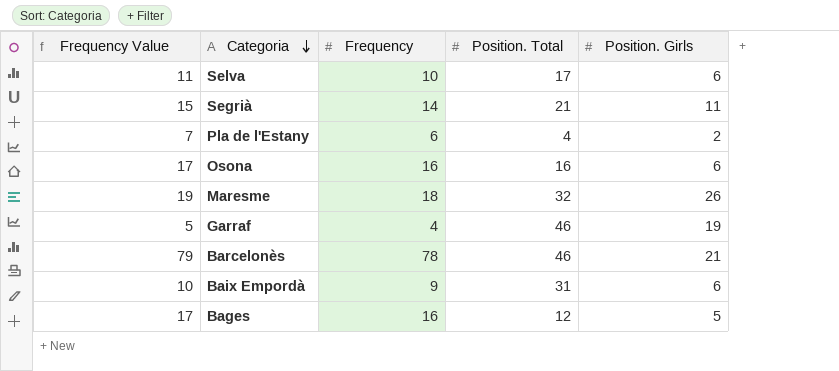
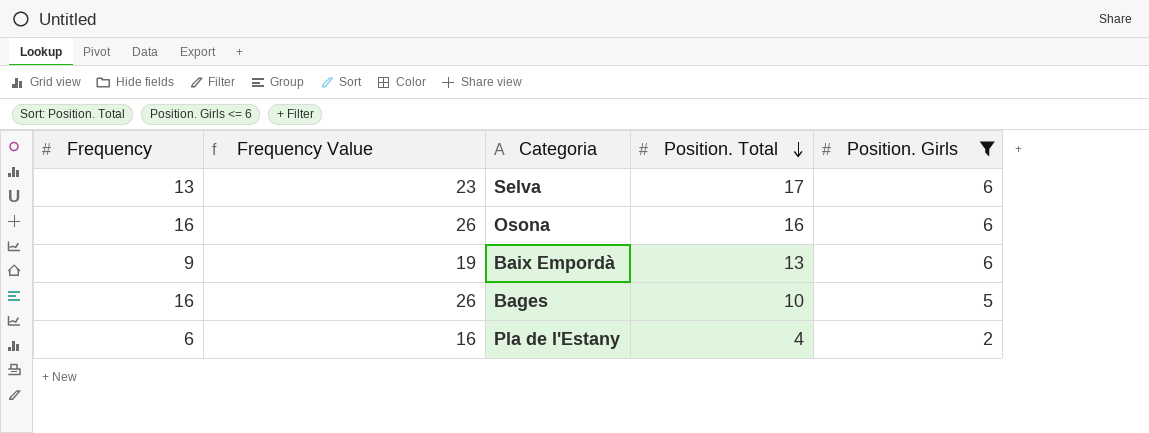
filter: none -> Position. Girls <= 6
row order: Categoria descending -> Position. Total descending
column Frequency | position: 3 -> 1
column Frequency Value | formula: [Frequency] + 1 -> [Frequency] + 10
Selva | Frequency: 10 -> 13
Baix Empordà | Position. Total: 31 -> 13
Bages | Position. Total: 12 -> 10

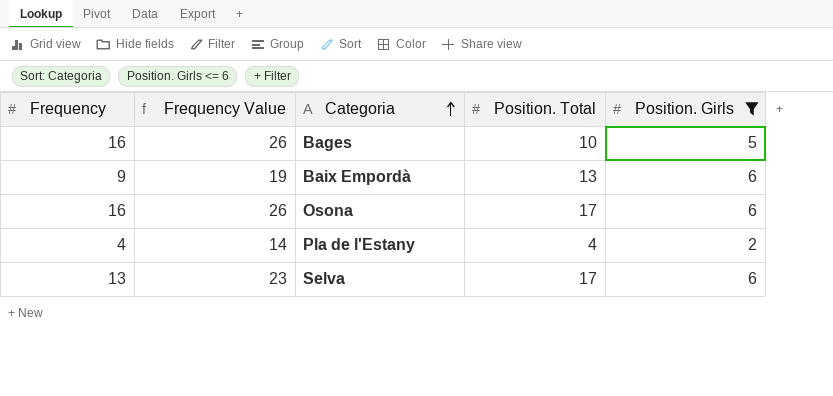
row order: Position. Total descending -> Categoria ascending
Osona | Position. Total: 16 -> 17
Pla de l'Estany | Frequency: 6 -> 4
Pla de l'Estany | Frequency Value: 16 -> 14

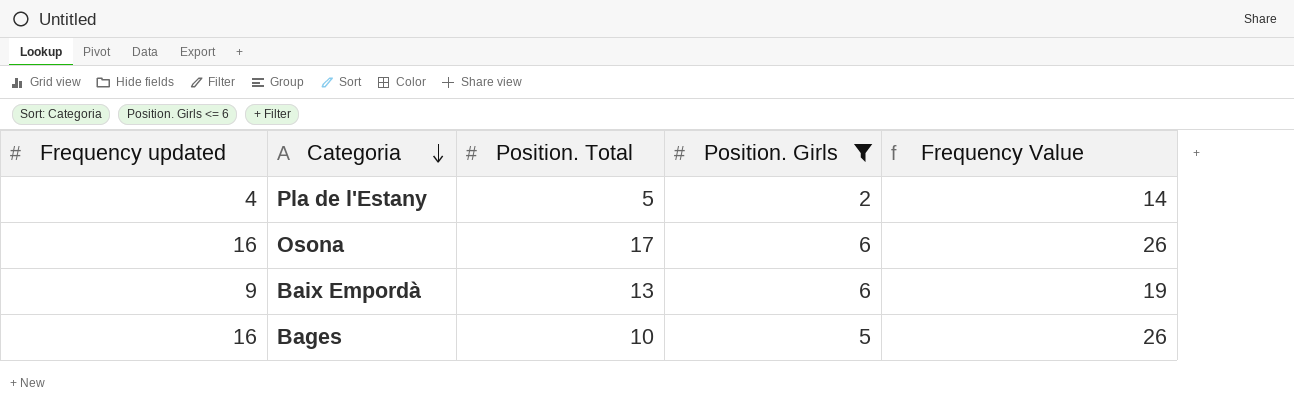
row order: Categoria ascending -> Categoria descending
column name: Frequency -> Frequency updated
column Frequency Value | position: 2 -> 5
row Selva: 13 | 23 | 17 | 6 -> none
Pla de l'Estany | Position. Total: 4 -> 5

